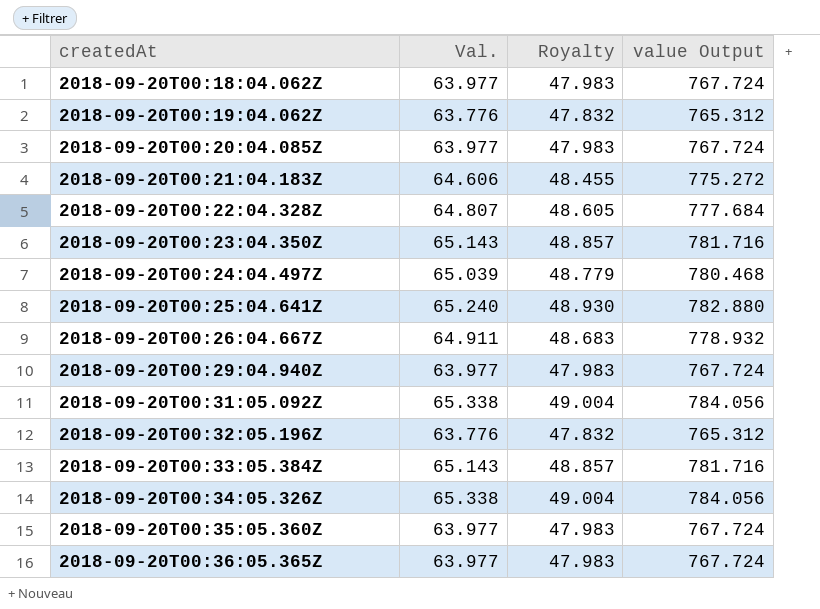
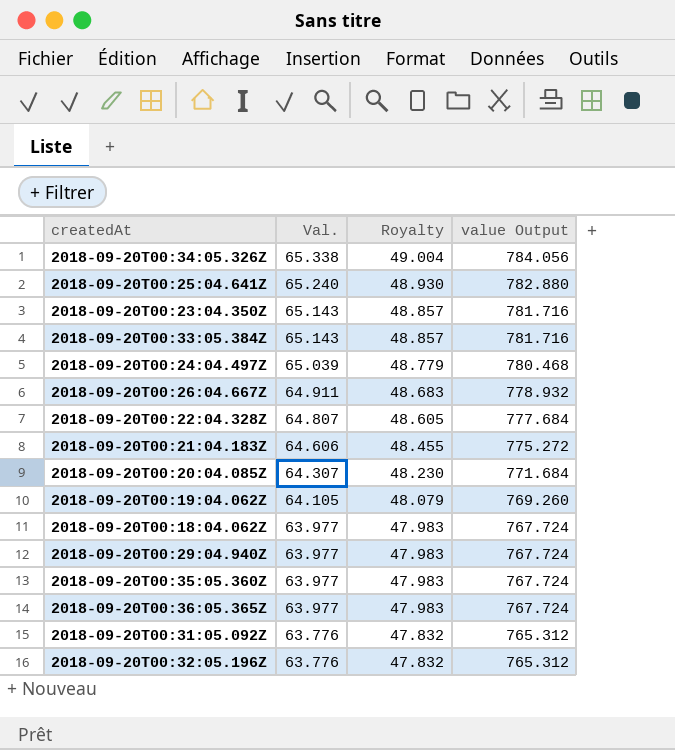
row order: createdAt ascending -> Val. descending
2018-09-20T00:20:04.085Z | Val.: 63.977 -> 64.307
2018-09-20T00:20:04.085Z | Royalty: 47.983 -> 48.230
2018-09-20T00:20:04.085Z | value Output: 767.724 -> 771.684
2018-09-20T00:19:04.062Z | Val.: 63.776 -> 64.105
2018-09-20T00:19:04.062Z | Royalty: 47.832 -> 48.079
2018-09-20T00:19:04.062Z | value Output: 765.312 -> 769.260
2018-09-20T00:31:05.092Z | Val.: 65.338 -> 63.776
2018-09-20T00:31:05.092Z | Royalty: 49.004 -> 47.832
2018-09-20T00:31:05.092Z | value Output: 784.056 -> 765.312

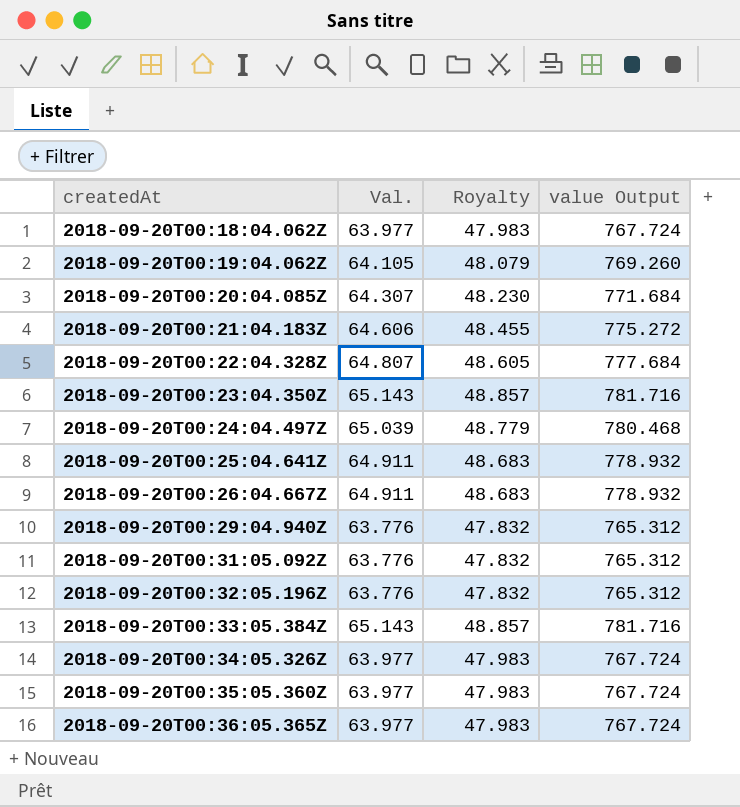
row order: Val. descending -> createdAt ascending
2018-09-20T00:25:04.641Z | Val.: 65.240 -> 64.911
2018-09-20T00:25:04.641Z | Royalty: 48.930 -> 48.683
2018-09-20T00:25:04.641Z | value Output: 782.880 -> 778.932
2018-09-20T00:29:04.940Z | Val.: 63.977 -> 63.776
2018-09-20T00:29:04.940Z | Royalty: 47.983 -> 47.832
2018-09-20T00:29:04.940Z | value Output: 767.724 -> 765.312
2018-09-20T00:34:05.326Z | Val.: 65.338 -> 63.977
2018-09-20T00:34:05.326Z | Royalty: 49.004 -> 47.983
2018-09-20T00:34:05.326Z | value Output: 784.056 -> 767.724

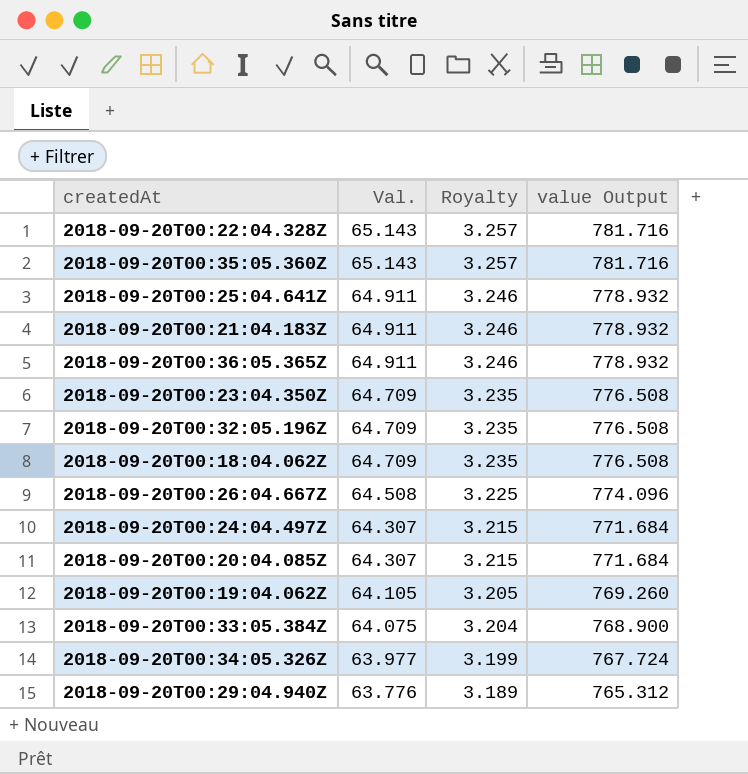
row order: createdAt ascending -> Val. descending
column Royalty | formula: [Val.] * 0.75 -> [Val.] * 0.05
row 2018-09-20T00:31:05.092Z: 63.776 | 47.832 | 765.312 -> none
2018-09-20T00:22:04.328Z | Val.: 64.807 -> 65.143
2018-09-20T00:22:04.328Z | value Output: 777.684 -> 781.716
2018-09-20T00:35:05.360Z | Val.: 63.977 -> 65.143
2018-09-20T00:35:05.360Z | value Output: 767.724 -> 781.716
2018-09-20T00:21:04.183Z | Val.: 64.606 -> 64.911
2018-09-20T00:21:04.183Z | value Output: 775.272 -> 778.932
2018-09-20T00:36:05.365Z | Val.: 63.977 -> 64.911
2018-09-20T00:36:05.365Z | value Output: 767.724 -> 778.932
2018-09-20T00:23:04.350Z | Val.: 65.143 -> 64.709
2018-09-20T00:23:04.350Z | value Output: 781.716 -> 776.508
2018-09-20T00:32:05.196Z | Val.: 63.776 -> 64.709
2018-09-20T00:32:05.196Z | value Output: 765.312 -> 776.508
2018-09-20T00:18:04.062Z | Val.: 63.977 -> 64.709
2018-09-20T00:18:04.062Z | value Output: 767.724 -> 776.508
2018-09-20T00:26:04.667Z | Val.: 64.911 -> 64.508
2018-09-20T00:26:04.667Z | value Output: 778.932 -> 774.096
2018-09-20T00:24:04.497Z | Val.: 65.039 -> 64.307
2018-09-20T00:24:04.497Z | value Output: 780.468 -> 771.684
2018-09-20T00:33:05.384Z | Val.: 65.143 -> 64.075
2018-09-20T00:33:05.384Z | value Output: 781.716 -> 768.900

